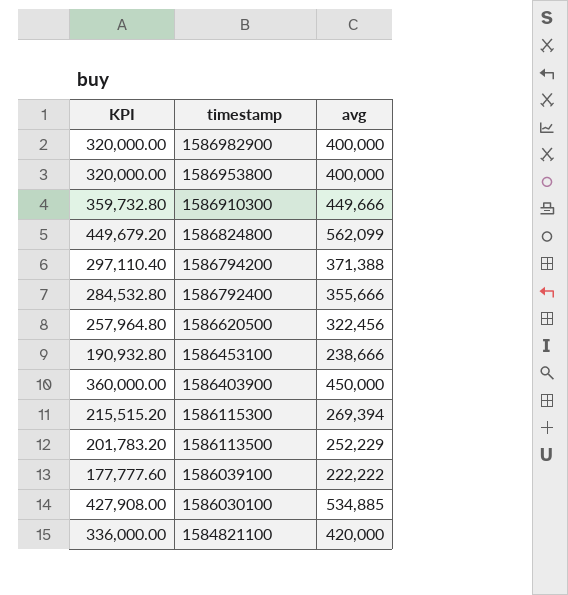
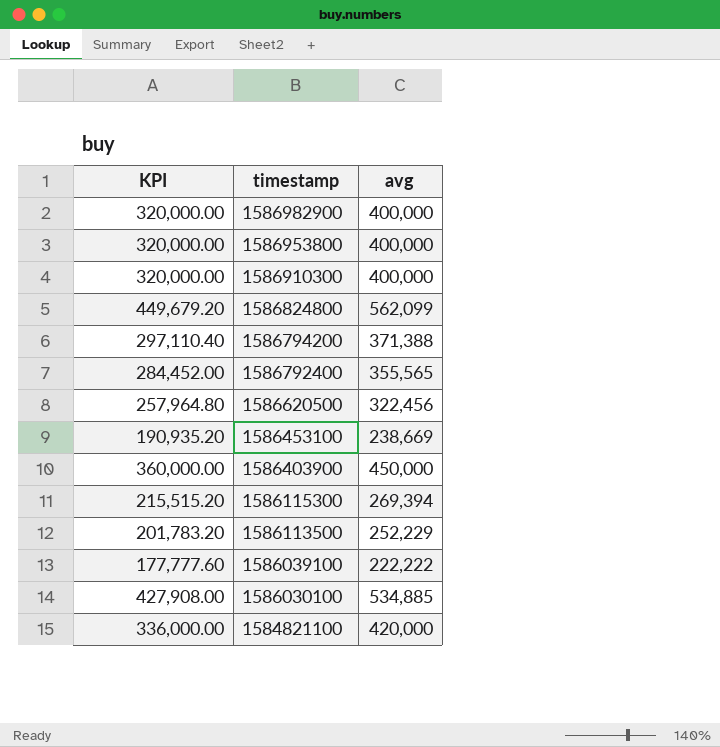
1586910300 | KPI: 359,732.80 -> 320,000.00
1586910300 | avg: 449,666 -> 400,000
1586792400 | KPI: 284,532.80 -> 284,452.00
1586792400 | avg: 355,666 -> 355,565
1586453100 | KPI: 190,932.80 -> 190,935.20
1586453100 | avg: 238,666 -> 238,669

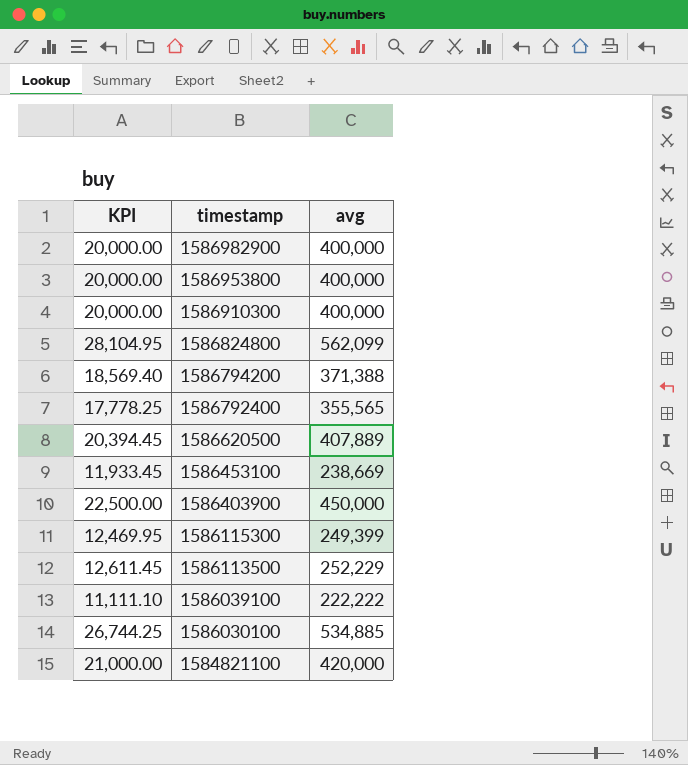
column KPI | formula: [avg] * 0.8 -> [avg] * 0.05
1586620500 | avg: 322,456 -> 407,889
1586115300 | avg: 269,394 -> 249,399

